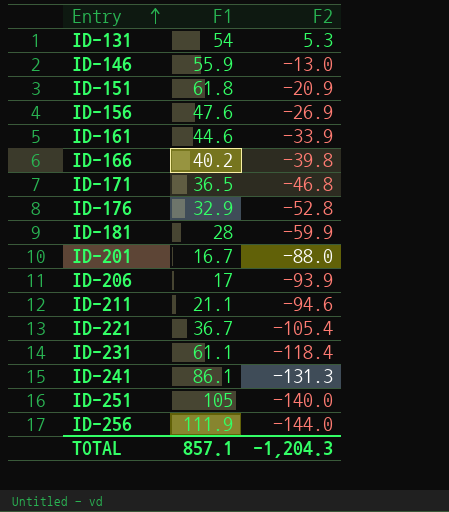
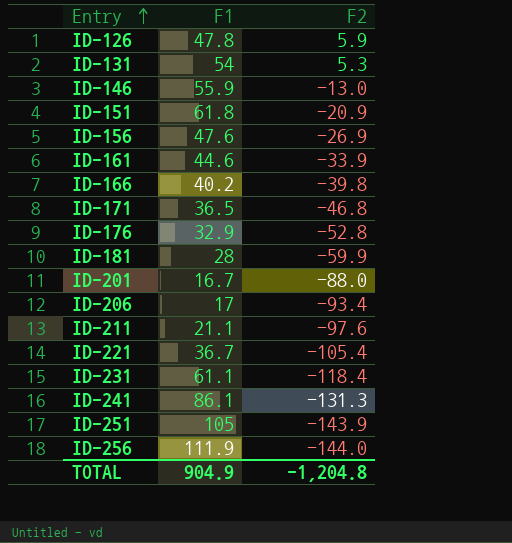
row ID-126: none -> 47.8 | 5.9
ID-206 | F2: -93.9 -> -93.4
ID-211 | F2: -94.6 -> -97.6
ID-251 | F2: -140.0 -> -143.9
TOTAL | F1: 857.1 -> 904.9
TOTAL | F2: -1,204.3 -> -1,204.8

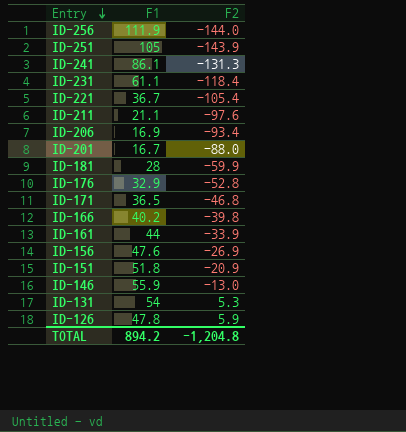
row order: Entry ascending -> Entry descending
ID-206 | F1: 17 -> 16.9
ID-161 | F1: 44.6 -> 44
ID-151 | F1: 61.8 -> 51.8
TOTAL | F1: 904.9 -> 894.2

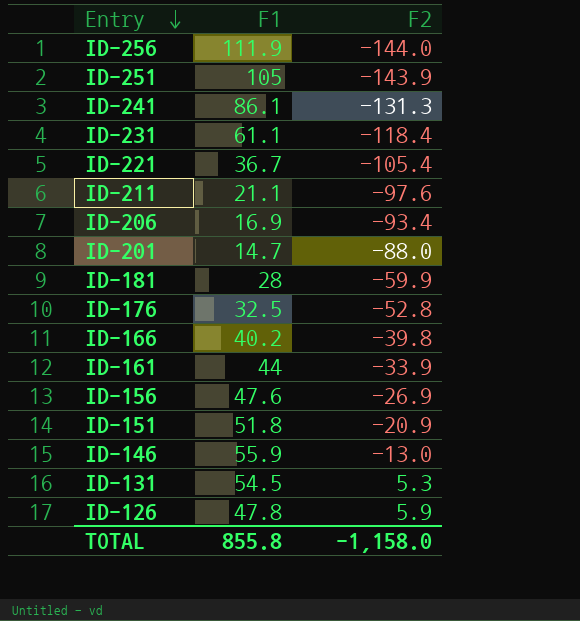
row ID-171: 36.5 | -46.8 -> none
ID-201 | F1: 16.7 -> 14.7
ID-176 | F1: 32.9 -> 32.5
ID-131 | F1: 54 -> 54.5
TOTAL | F1: 894.2 -> 855.8
TOTAL | F2: -1,204.8 -> -1,158.0

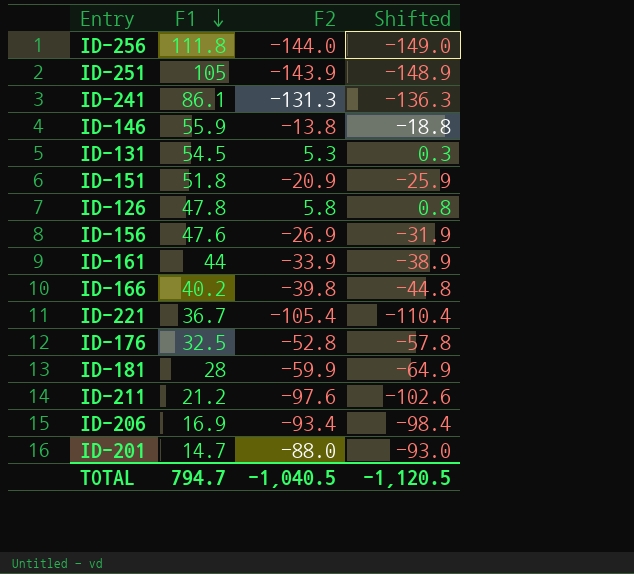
row order: Entry descending -> F1 descending
column Shifted | formula: none -> [F2] - 5
row ID-231: 61.1 | -118.4 -> none
ID-256 | F1: 111.9 -> 111.8
ID-146 | F2: -13.0 -> -13.8
ID-126 | F2: 5.9 -> 5.8
ID-211 | F1: 21.1 -> 21.2
TOTAL | F1: 855.8 -> 794.7
TOTAL | F2: -1,158.0 -> -1,040.5

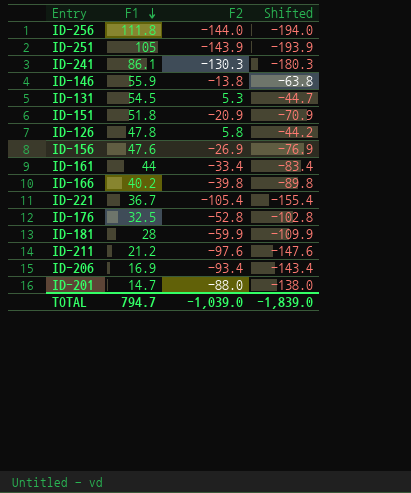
column Shifted | formula: [F2] - 5 -> [F2] - 50
ID-241 | F2: -131.3 -> -130.3
ID-161 | F2: -33.9 -> -33.4
TOTAL | F2: -1,040.5 -> -1,039.0
TOTAL | Shifted: -1,120.5 -> -1,839.0

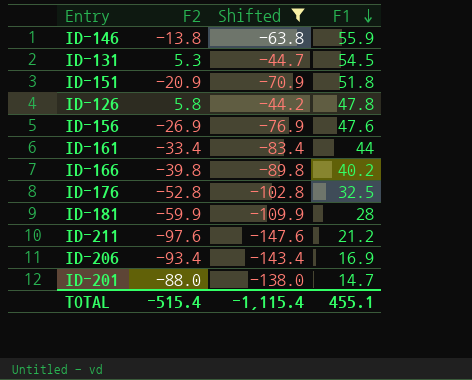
filter: none -> Shifted >= -147.6
column F1 | position: 2 -> 4
TOTAL | F2: -1,039.0 -> -515.4
TOTAL | Shifted: -1,839.0 -> -1,115.4
TOTAL | F1: 794.7 -> 455.1

